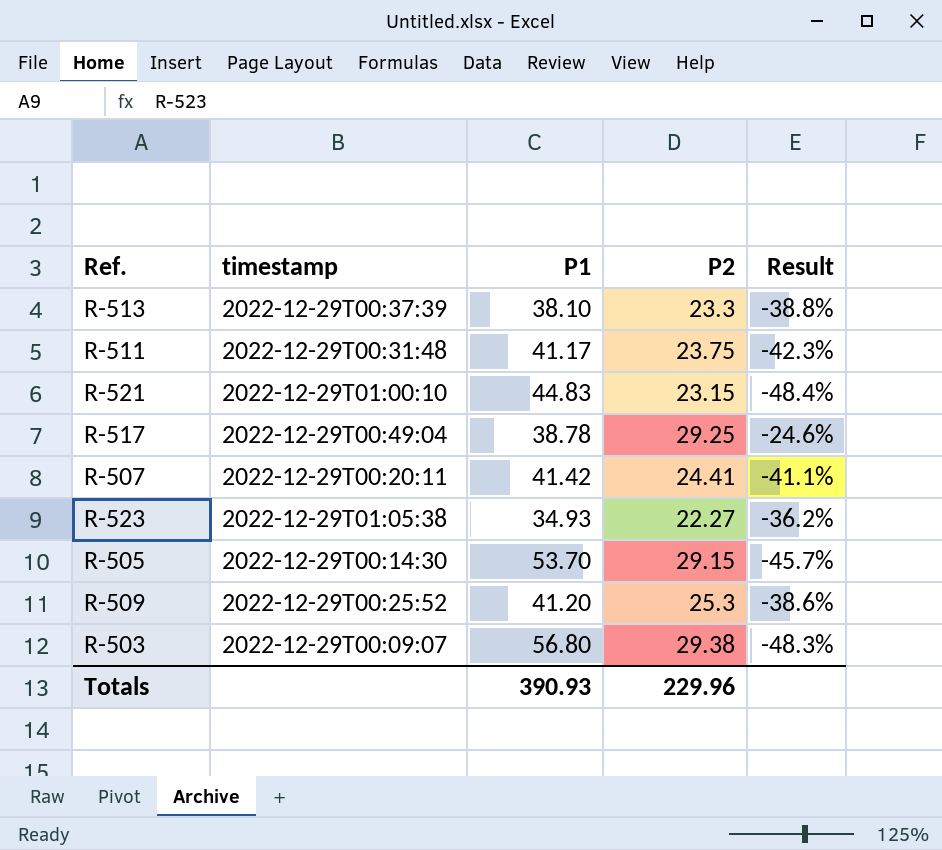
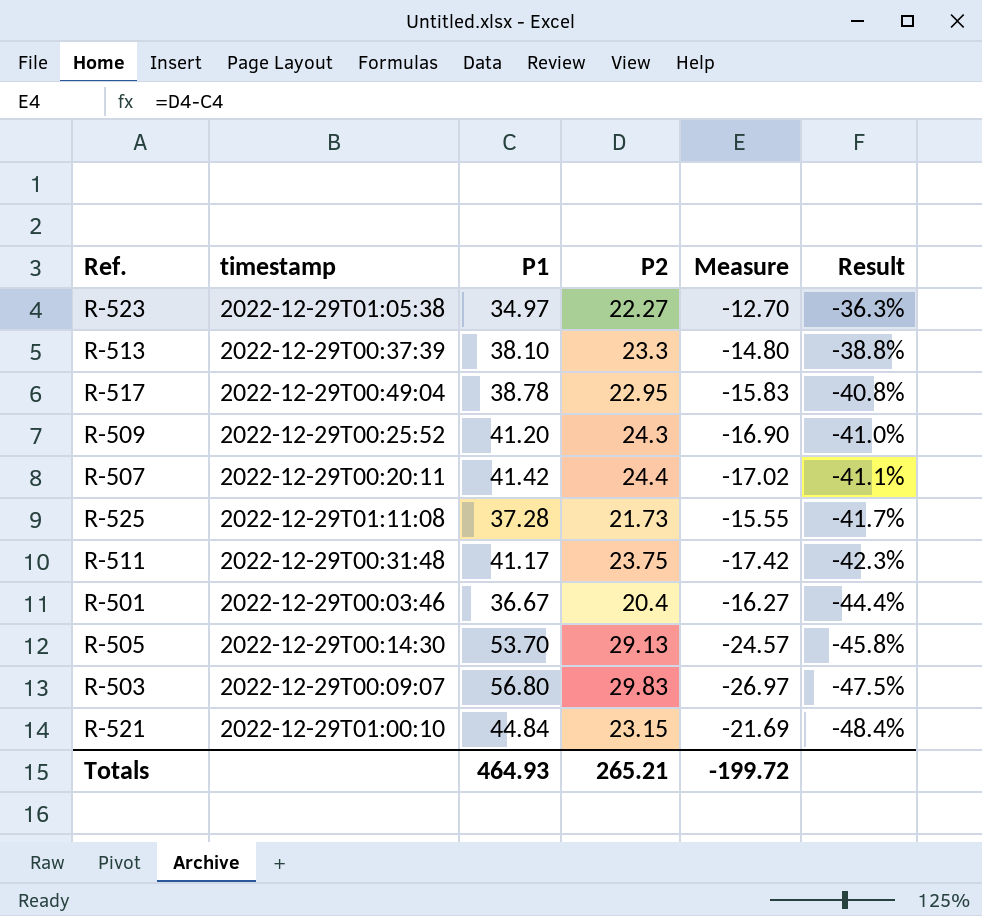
row order: none -> Result descending
column Measure | formula: none -> [P2] - [P1]
R-523 | P1: 34.93 -> 34.97
R-523 | Result: -36.2% -> -36.3%
R-517 | P2: 29.25 -> 22.95
R-517 | Result: -24.6% -> -40.8%
R-509 | P2: 25.3 -> 24.3
R-509 | Result: -38.6% -> -41.0%
R-507 | P2: 24.41 -> 24.4
row R-525: none -> 2022-12-29T01:11:08 | 37.28 | 21.73 | -15.55 | -41.7%
row R-501: none -> 2022-12-29T00:03:46 | 36.67 | 20.4 | -16.27 | -44.4%
R-505 | P2: 29.15 -> 29.13
R-505 | Result: -45.7% -> -45.8%
R-503 | P2: 29.38 -> 29.83
R-503 | Result: -48.3% -> -47.5%
R-521 | P1: 44.83 -> 44.84
Totals | P1: 390.93 -> 464.93
Totals | P2: 229.96 -> 265.21

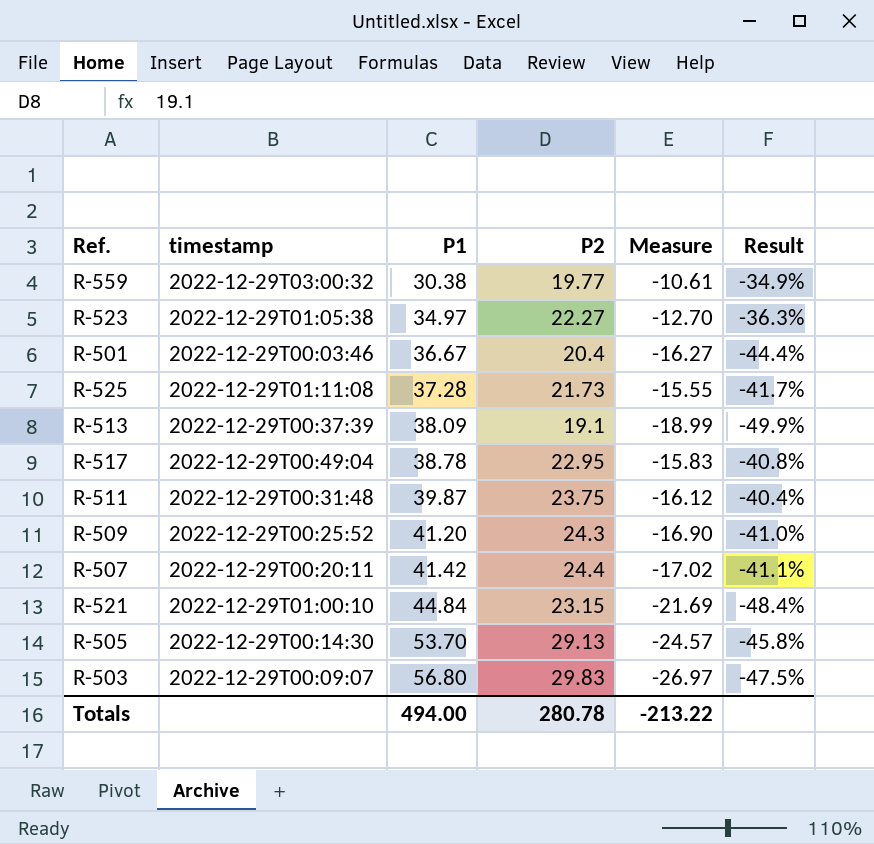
row order: Result descending -> P1 ascending
row R-559: none -> 2022-12-29T03:00:32 | 30.38 | 19.77 | -10.61 | -34.9%
R-513 | P1: 38.10 -> 38.09
R-513 | P2: 23.3 -> 19.1
R-513 | Measure: -14.80 -> -18.99
R-513 | Result: -38.8% -> -49.9%
R-511 | P1: 41.17 -> 39.87
R-511 | Measure: -17.42 -> -16.12
R-511 | Result: -42.3% -> -40.4%
Totals | P1: 464.93 -> 494.00
Totals | P2: 265.21 -> 280.78
Totals | Measure: -199.72 -> -213.22

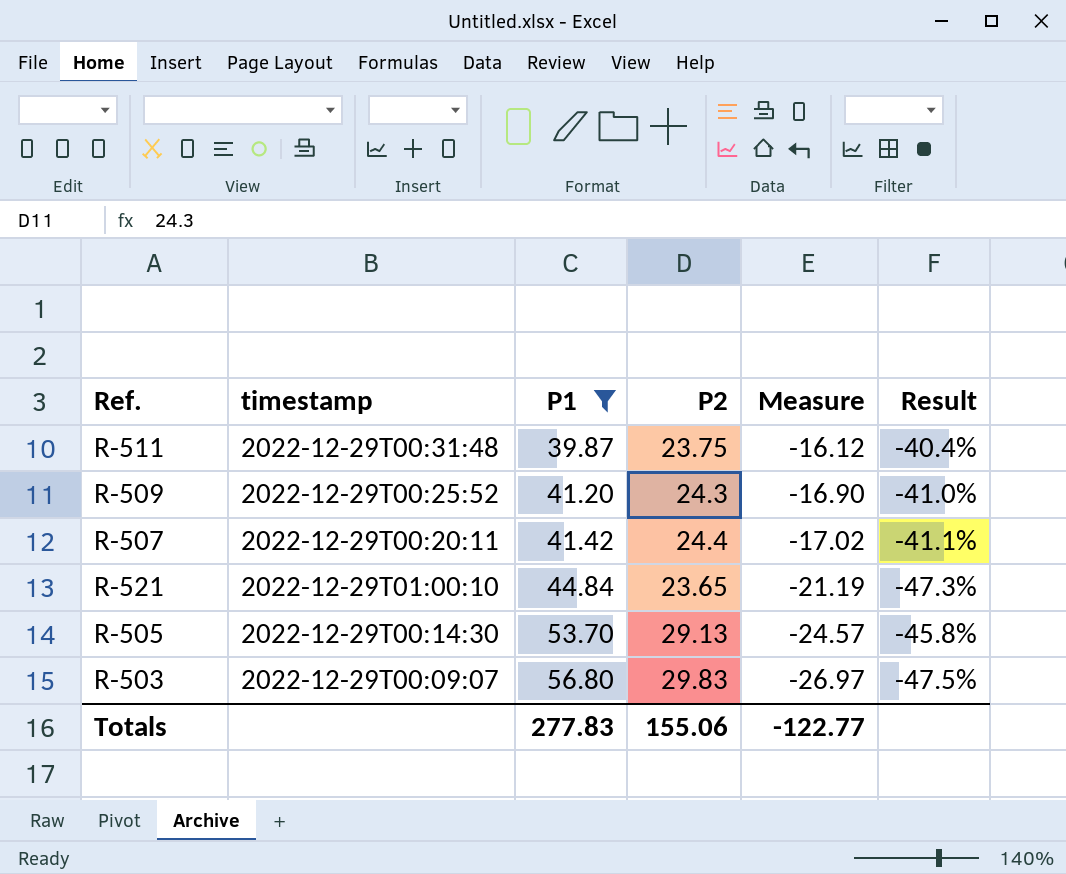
filter: none -> P1 >= 39.87
R-521 | P2: 23.15 -> 23.65
R-521 | Measure: -21.69 -> -21.19
R-521 | Result: -48.4% -> -47.3%
Totals | P1: 494.00 -> 277.83
Totals | P2: 280.78 -> 155.06
Totals | Measure: -213.22 -> -122.77

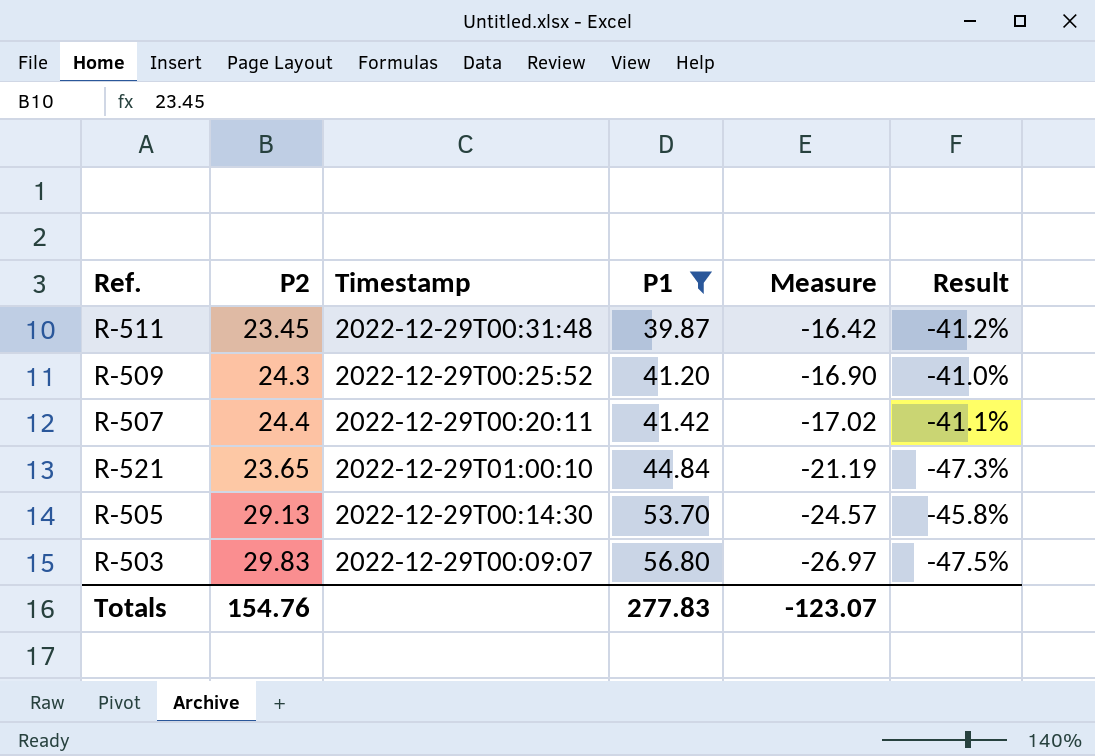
column P2 | position: 4 -> 2
column name: timestamp -> Timestamp
R-511 | P2: 23.75 -> 23.45
R-511 | Measure: -16.12 -> -16.42
R-511 | Result: -40.4% -> -41.2%
Totals | P2: 155.06 -> 154.76
Totals | Measure: -122.77 -> -123.07

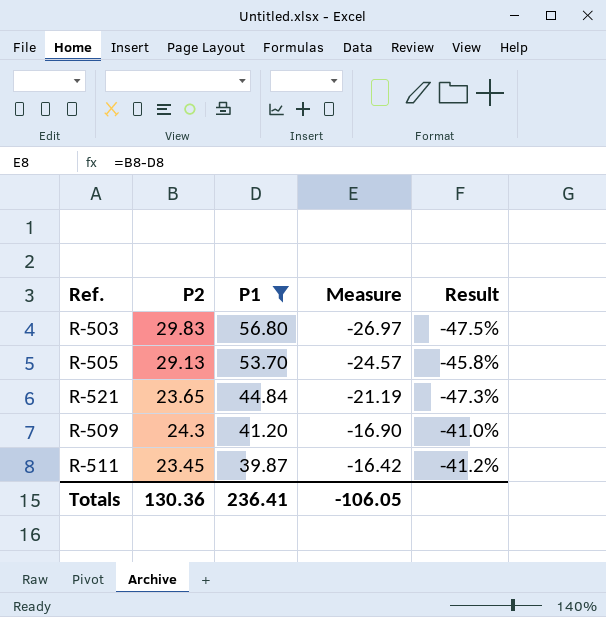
row order: P1 ascending -> P1 descending
column Timestamp | position: 3 -> none
row R-507: 24.4 | 2022-12-29T00:20:11 | 41.42 | -17.02 | -41.1% -> none
Totals | P2: 154.76 -> 130.36
Totals | P1: 277.83 -> 236.41
Totals | Measure: -123.07 -> -106.05

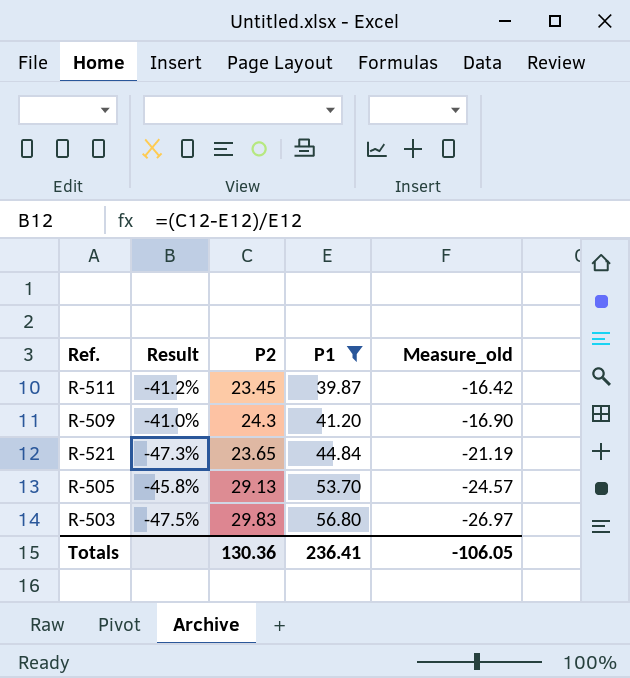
row order: P1 descending -> P1 ascending
column Result | position: 5 -> 2
column name: Measure -> Measure_old

